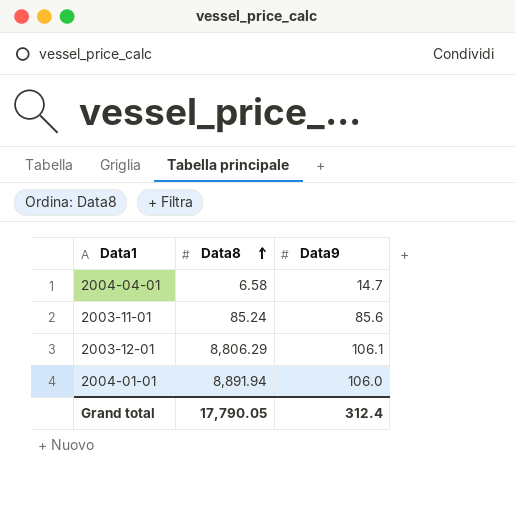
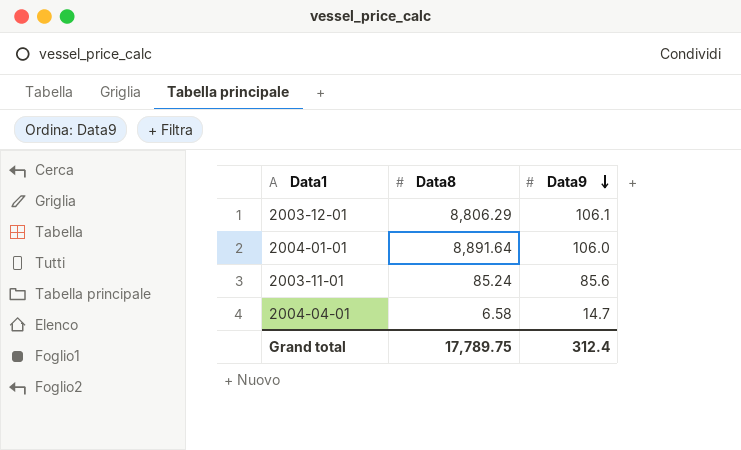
row order: Data8 ascending -> Data9 descending
2004-01-01 | Data8: 8,891.94 -> 8,891.64
Grand total | Data8: 17,790.05 -> 17,789.75

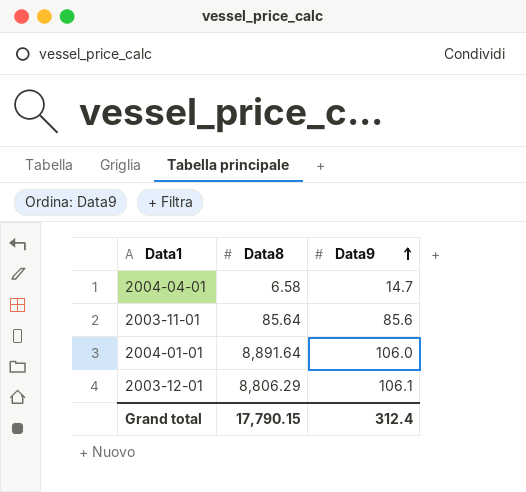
row order: Data9 descending -> Data9 ascending
2003-11-01 | Data8: 85.24 -> 85.64
Grand total | Data8: 17,789.75 -> 17,790.15

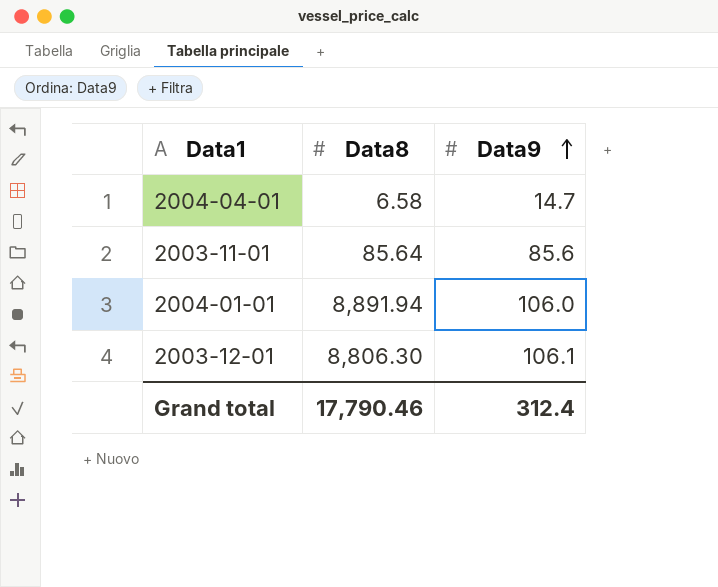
2004-01-01 | Data8: 8,891.64 -> 8,891.94
2003-12-01 | Data8: 8,806.29 -> 8,806.30
Grand total | Data8: 17,790.15 -> 17,790.46

